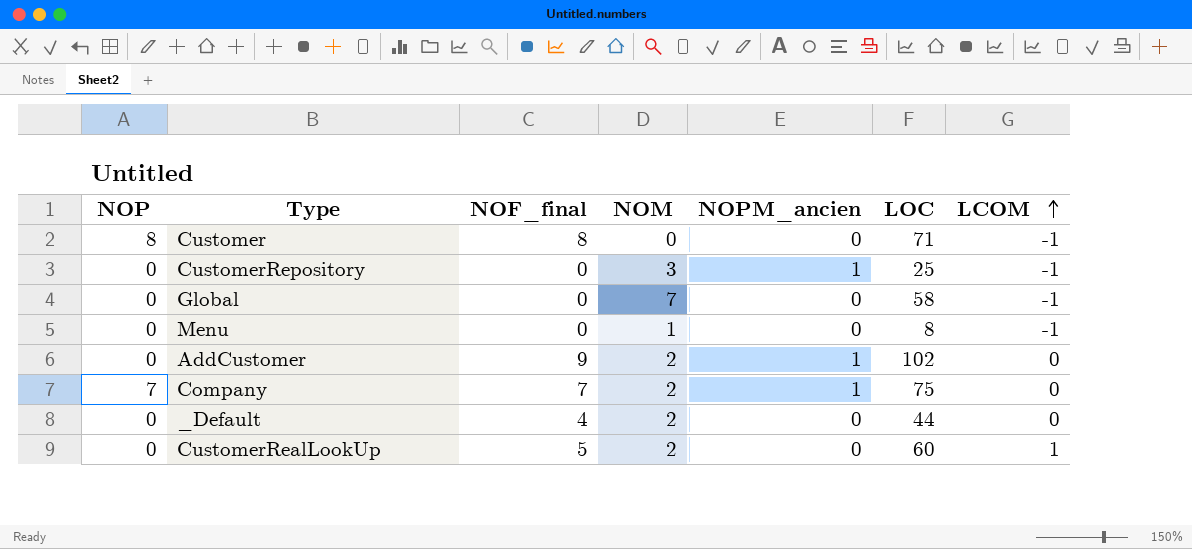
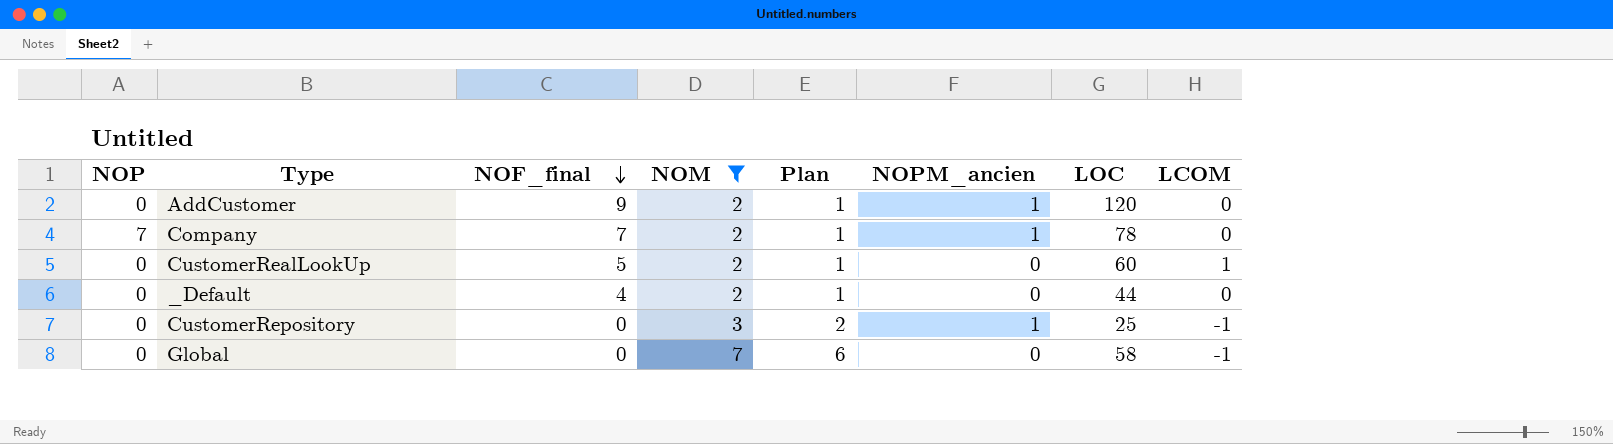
filter: none -> NOM >= 2
row order: LCOM ascending -> NOF_final descending
column Plan | formula: none -> [NOM] - 1
AddCustomer | LOC: 102 -> 120
Company | LOC: 75 -> 78

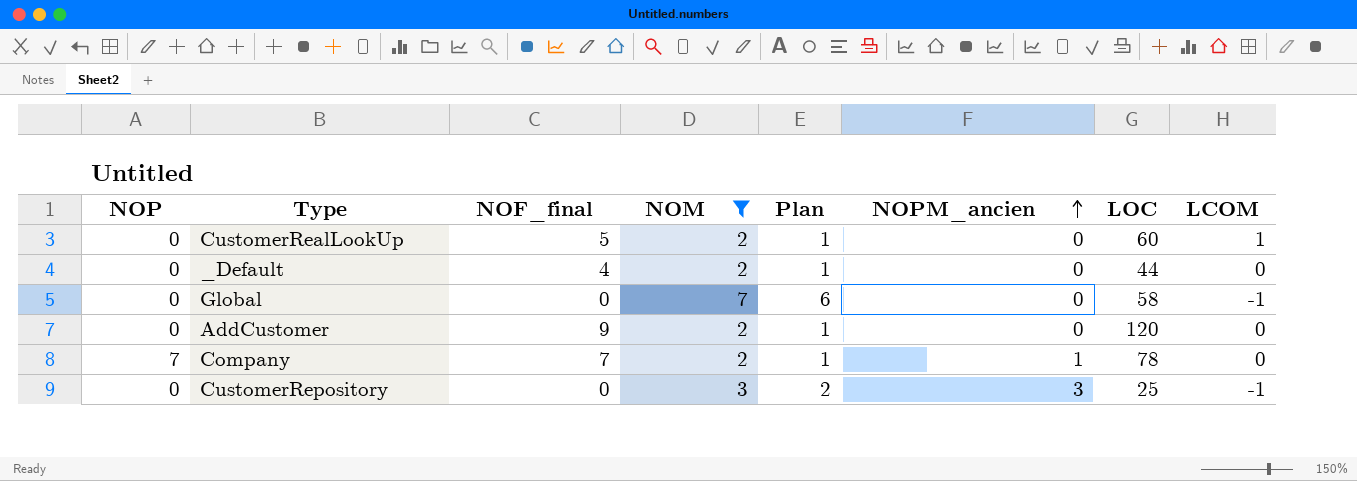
row order: NOF_final descending -> NOPM_ancien ascending
AddCustomer | NOPM_ancien: 1 -> 0
CustomerRepository | NOPM_ancien: 1 -> 3

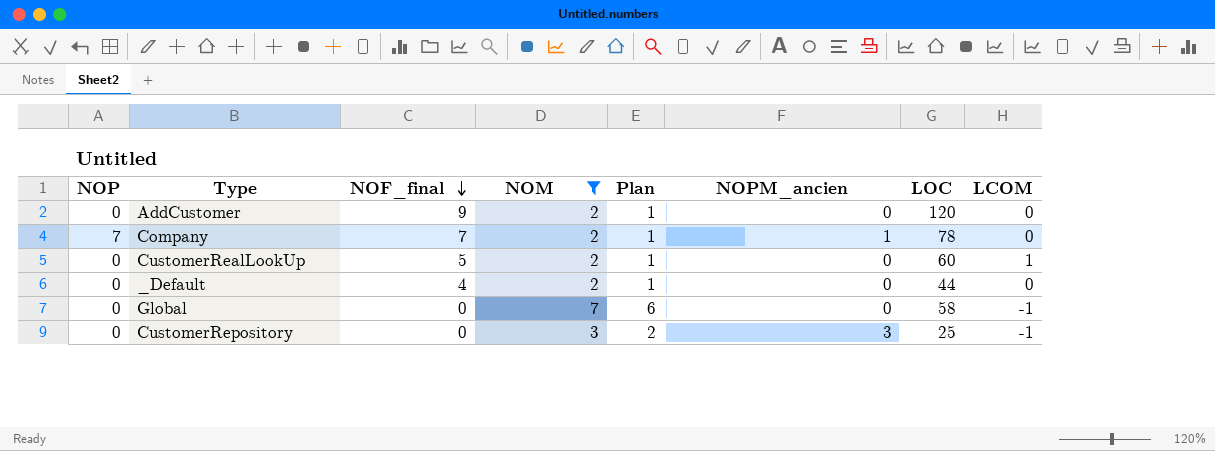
row order: NOPM_ancien ascending -> NOF_final descending

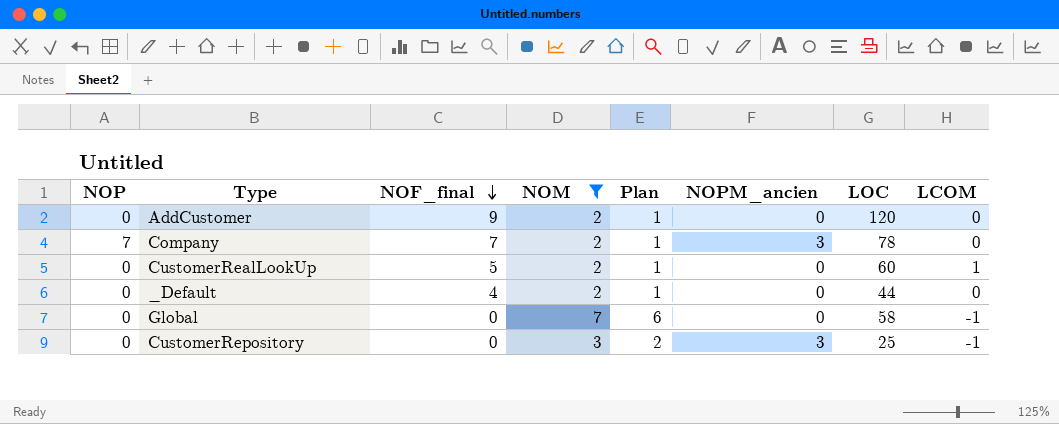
Company | NOPM_ancien: 1 -> 3

